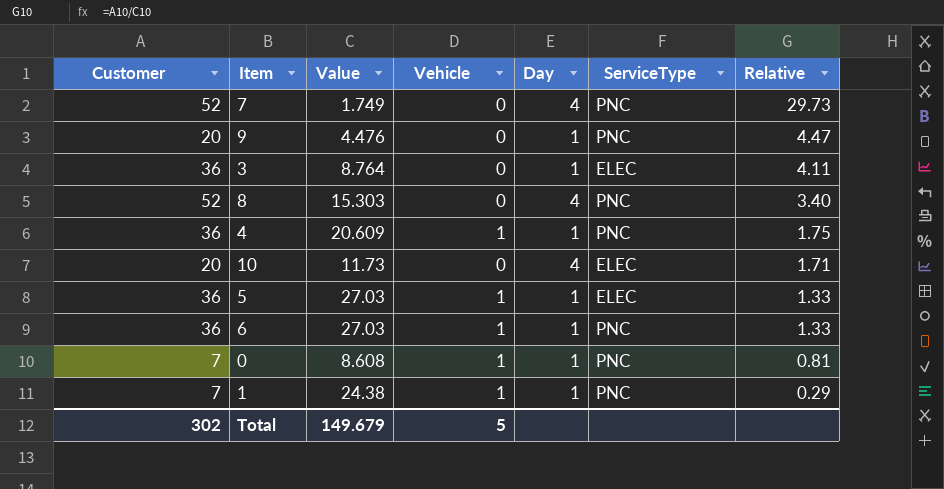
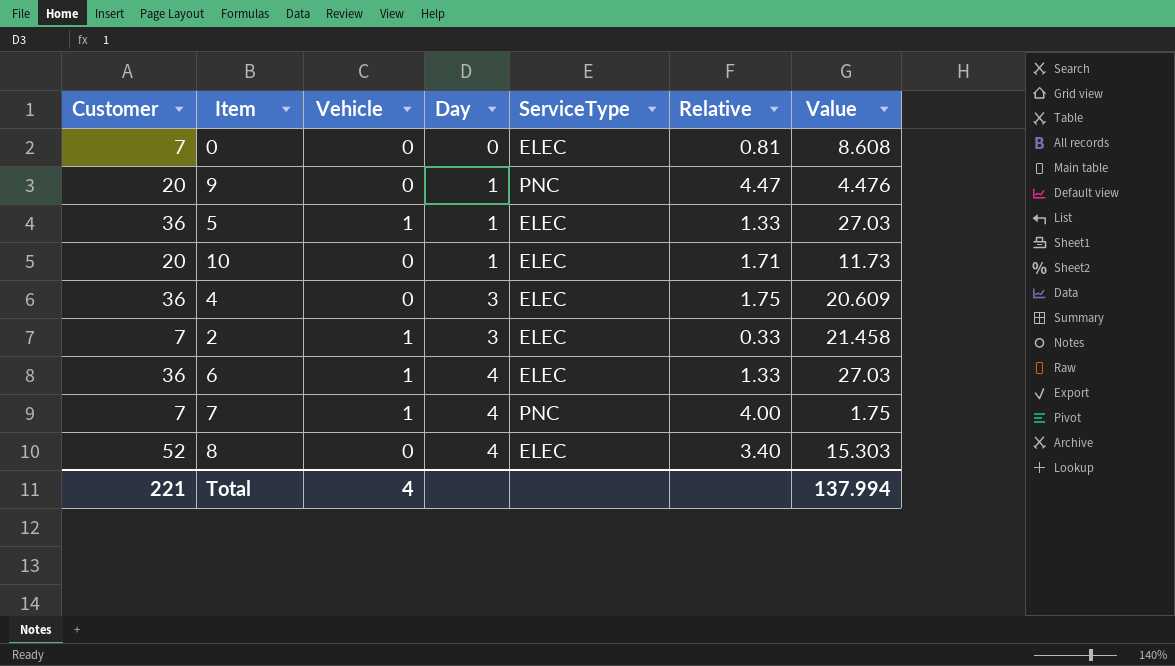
row order: Relative descending -> Day ascending
column Value | position: 3 -> 7
row 3: 36 | 8.764 | 0 | 1 | ELEC | 4.11 -> none
row 1: 7 | 24.38 | 1 | 1 | PNC | 0.29 -> none
0 | Vehicle: 1 -> 0
0 | Day: 1 -> 0
0 | ServiceType: PNC -> ELEC
10 | Day: 4 -> 1
4 | Vehicle: 1 -> 0
4 | Day: 1 -> 3
4 | ServiceType: PNC -> ELEC
row 2: none -> 7 | 1 | 3 | ELEC | 0.33 | 21.458
6 | Day: 1 -> 4
6 | ServiceType: PNC -> ELEC
7 | Customer: 52 -> 7
7 | Vehicle: 0 -> 1
7 | Relative: 29.73 -> 4.00
7 | Value: 1.749 -> 1.75
8 | ServiceType: PNC -> ELEC
Total | Customer: 302 -> 221
Total | Vehicle: 5 -> 4
Total | Value: 149.679 -> 137.994

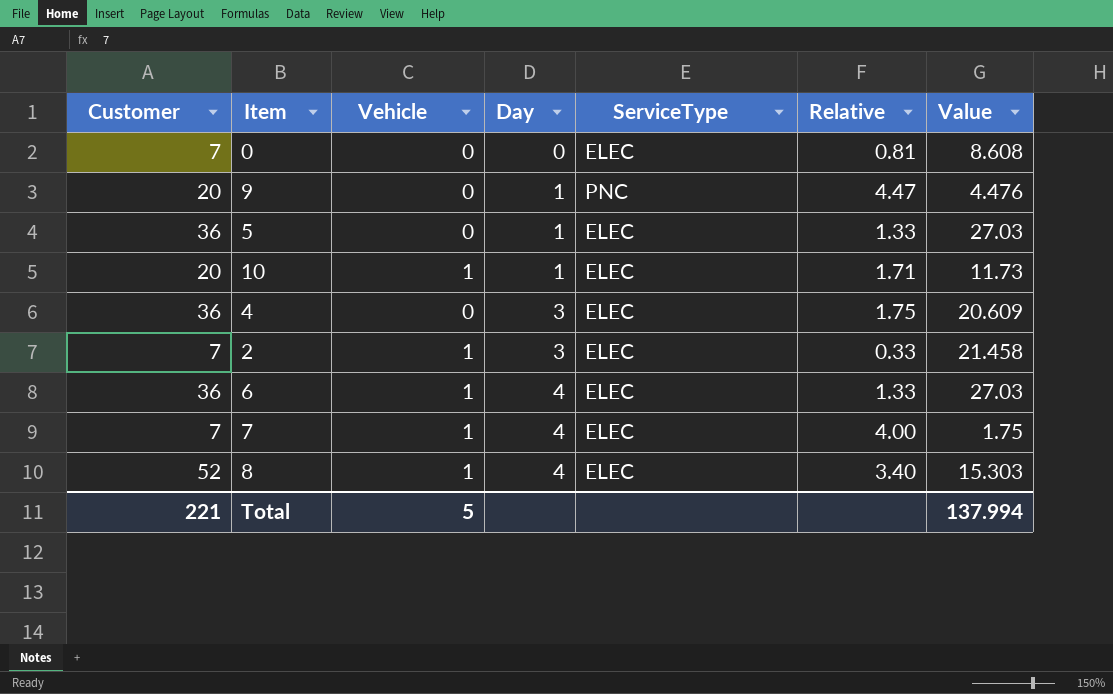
5 | Vehicle: 1 -> 0
10 | Vehicle: 0 -> 1
7 | ServiceType: PNC -> ELEC
8 | Vehicle: 0 -> 1
Total | Vehicle: 4 -> 5

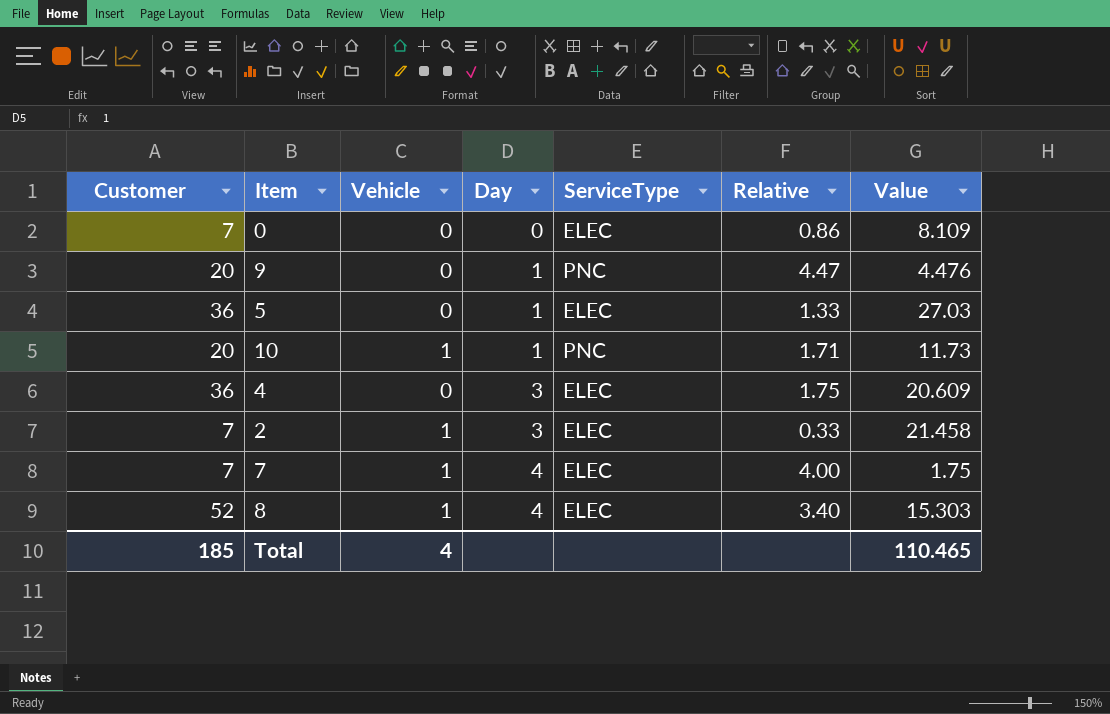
row 6: 36 | 1 | 4 | ELEC | 1.33 | 27.03 -> none
0 | Relative: 0.81 -> 0.86
0 | Value: 8.608 -> 8.109
10 | ServiceType: ELEC -> PNC
Total | Customer: 221 -> 185
Total | Vehicle: 5 -> 4
Total | Value: 137.994 -> 110.465

